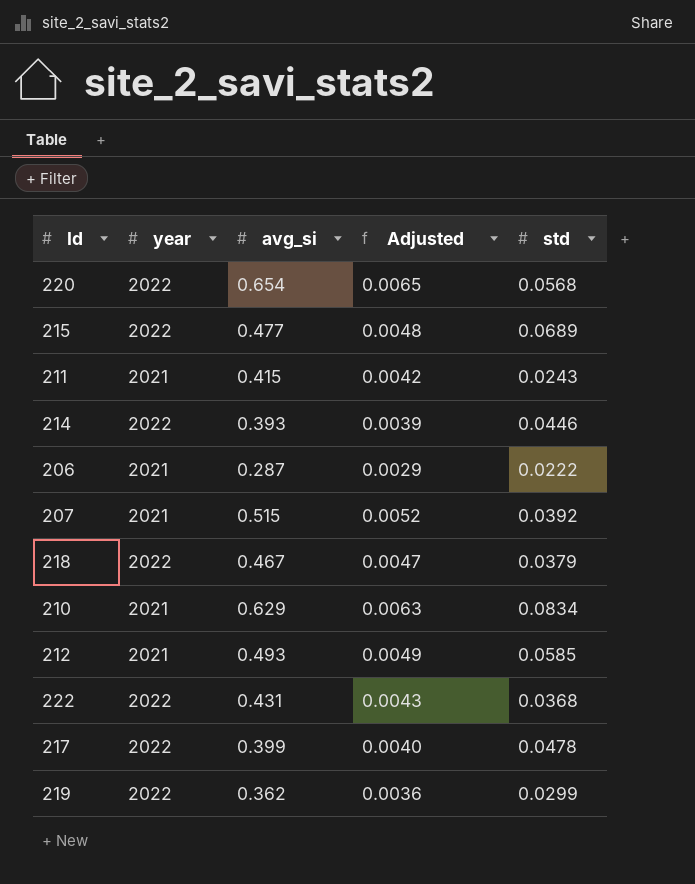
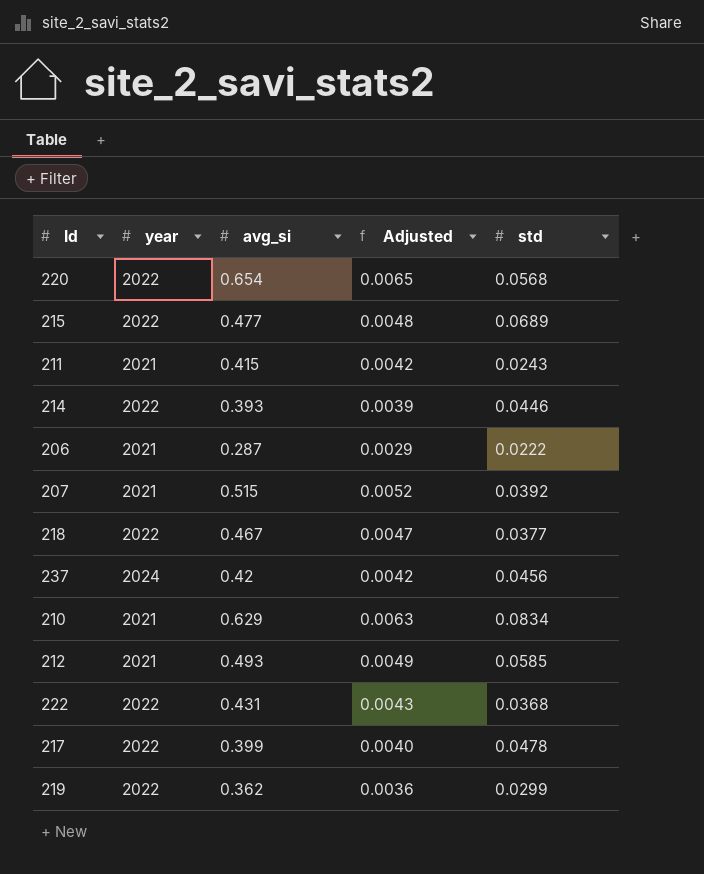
218 | std: 0.0379 -> 0.0377
row 237: none -> 2024 | 0.42 | 0.0042 | 0.0456

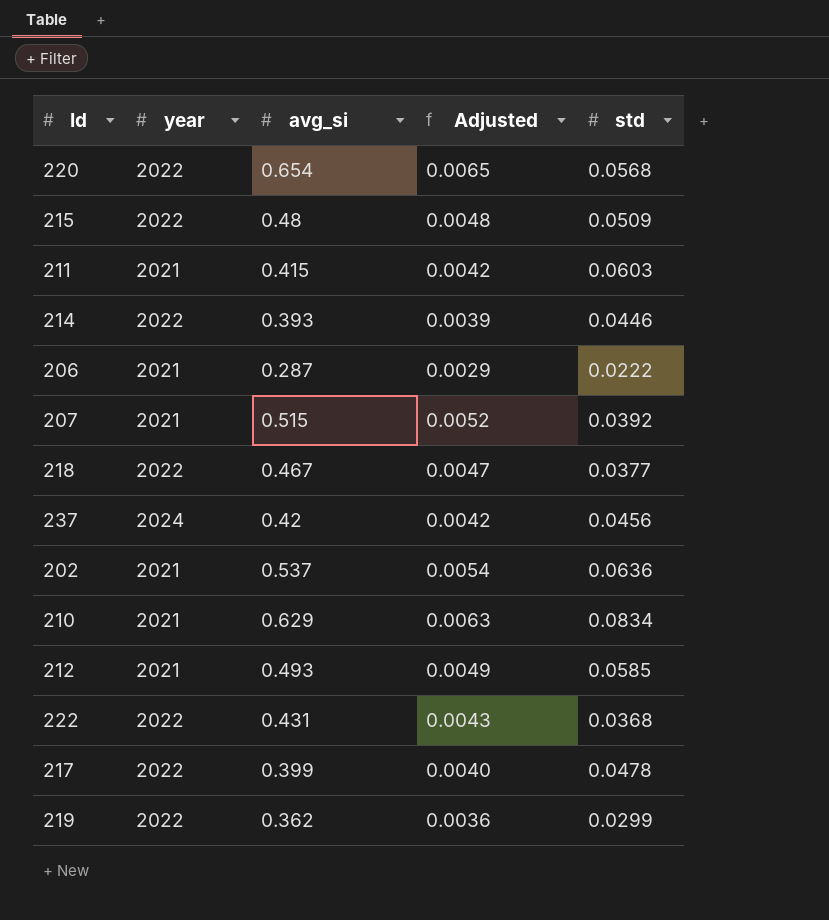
215 | avg_si: 0.477 -> 0.48
215 | std: 0.0689 -> 0.0509
211 | std: 0.0243 -> 0.0603
row 202: none -> 2021 | 0.537 | 0.0054 | 0.0636

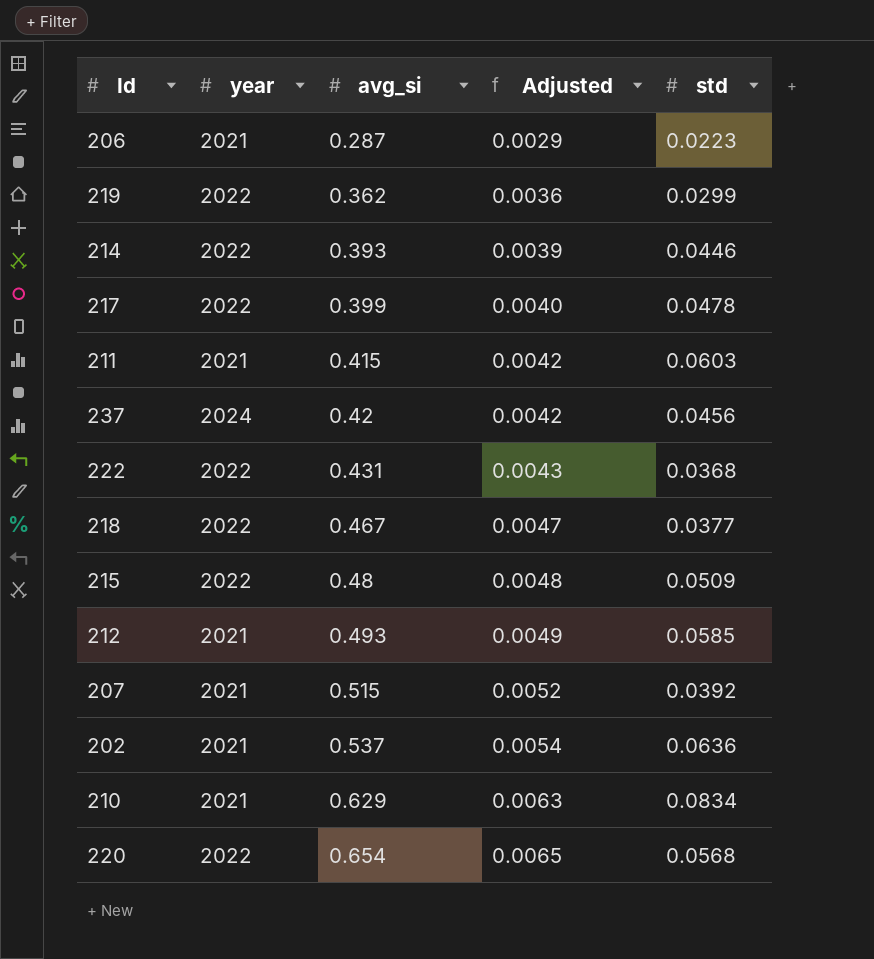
row order: none -> avg_si ascending
206 | std: 0.0222 -> 0.0223

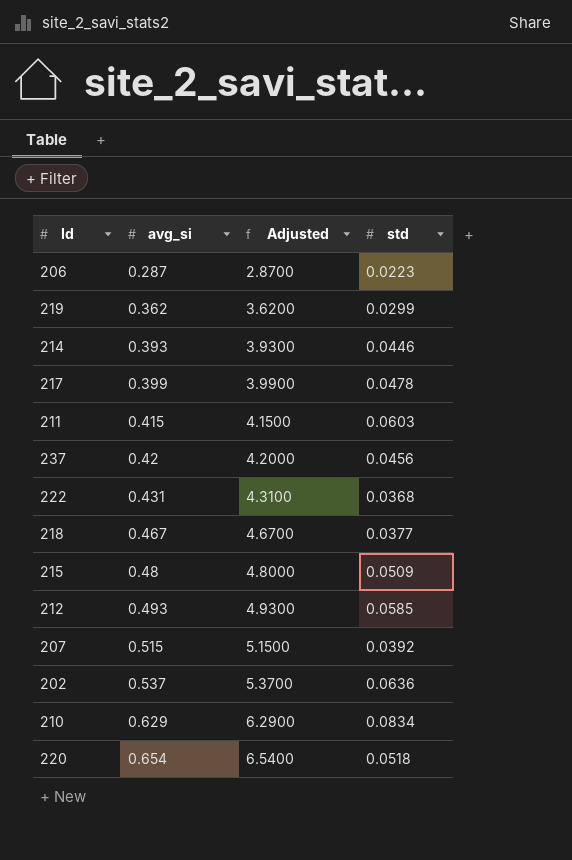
column year | position: 2 -> none
column Adjusted | formula: [avg_si] * 0.01 -> [avg_si] * 10
220 | std: 0.0568 -> 0.0518

